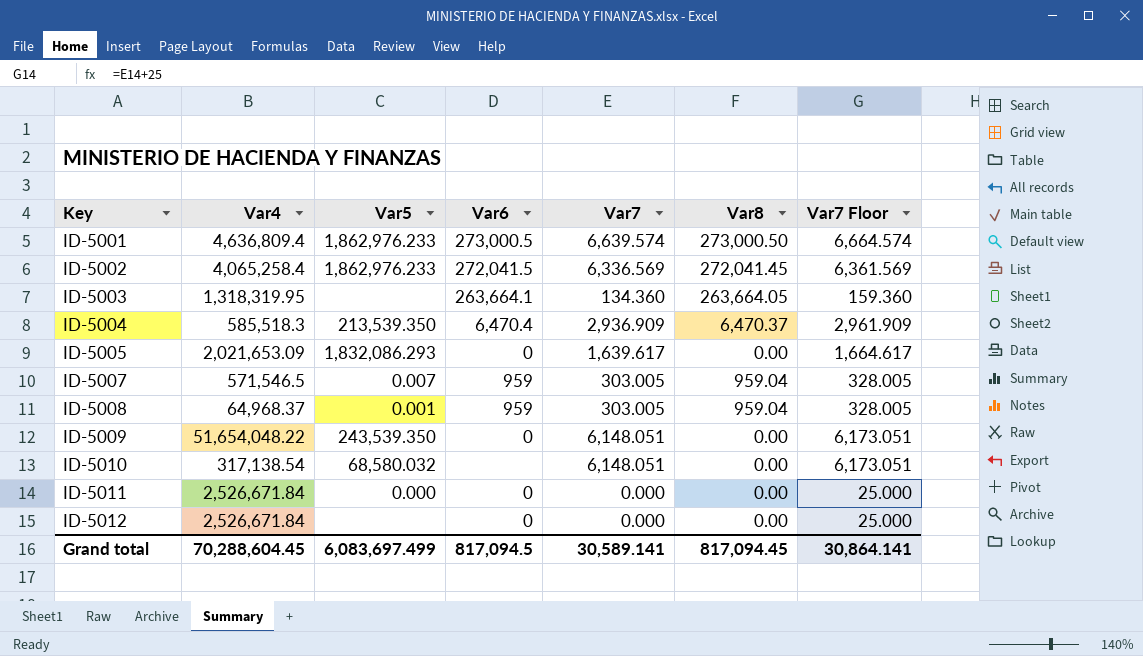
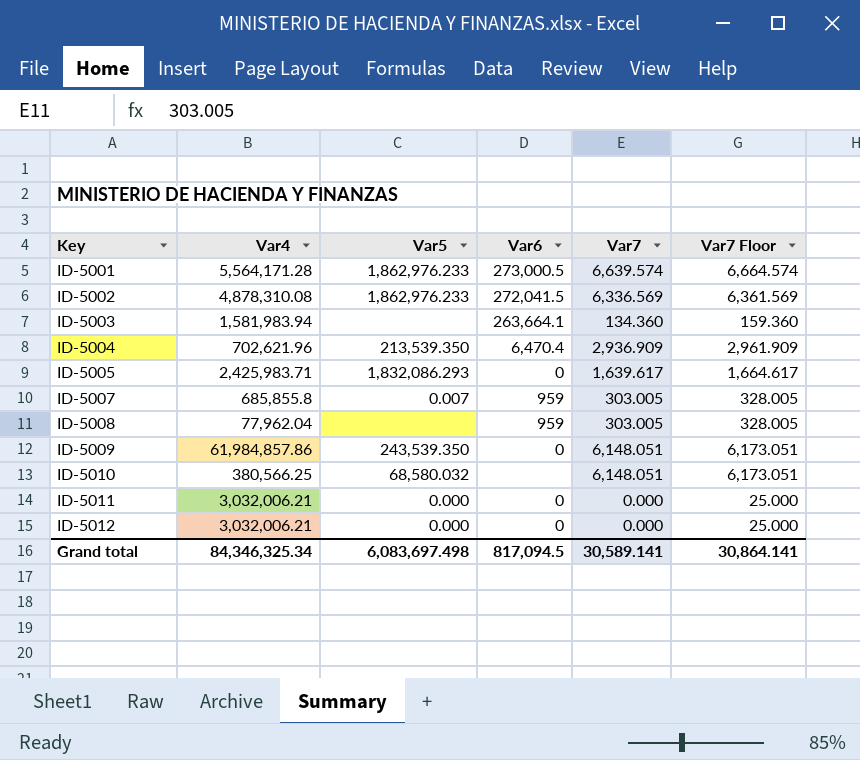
column Var8 | position: 6 -> none
ID-5001 | Var4: 4,636,809.4 -> 5,564,171.28
ID-5002 | Var4: 4,065,258.4 -> 4,878,310.08
ID-5003 | Var4: 1,318,319.95 -> 1,581,983.94
ID-5004 | Var4: 585,518.3 -> 702,621.96
ID-5005 | Var4: 2,021,653.09 -> 2,425,983.71
ID-5007 | Var4: 571,546.5 -> 685,855.8
ID-5008 | Var4: 64,968.37 -> 77,962.04
ID-5008 | Var5: 0.001 -> none
ID-5009 | Var4: 51,654,048.22 -> 61,984,857.86
ID-5010 | Var4: 317,138.54 -> 380,566.25
ID-5011 | Var4: 2,526,671.84 -> 3,032,006.21
ID-5012 | Var4: 2,526,671.84 -> 3,032,006.21
ID-5012 | Var5: none -> 0.000
Grand total | Var4: 70,288,604.45 -> 84,346,325.34
Grand total | Var5: 6,083,697.499 -> 6,083,697.498

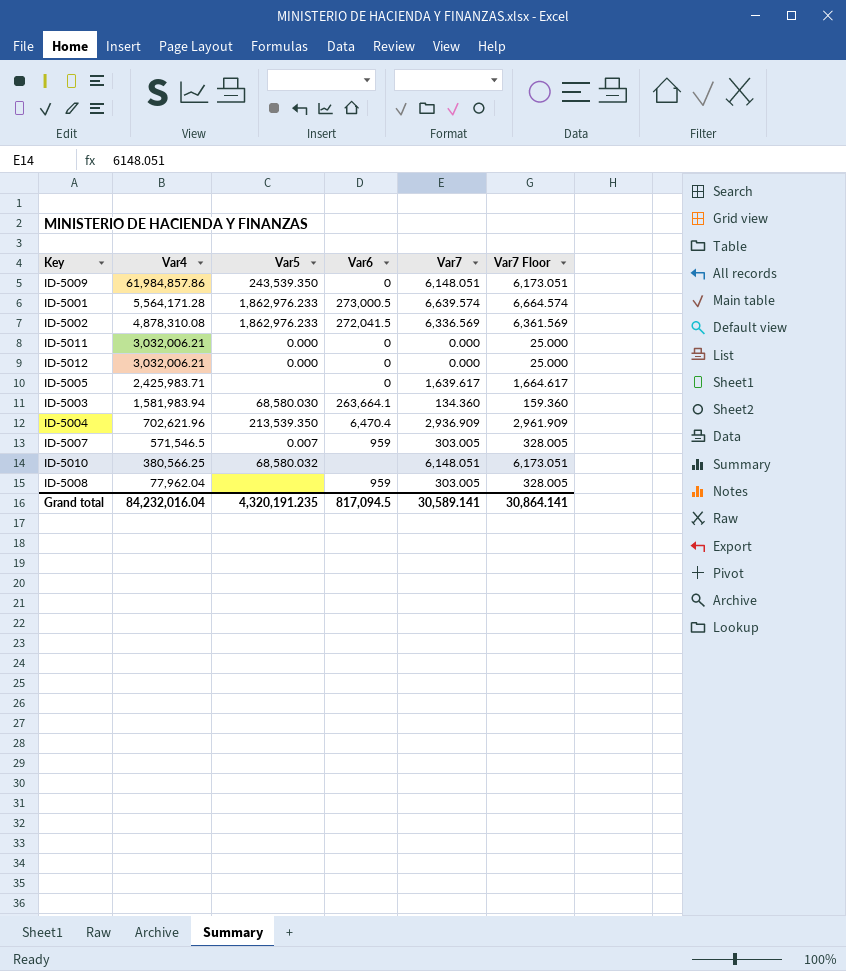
row order: Key ascending -> Var4 descending
ID-5005 | Var5: 1,832,086.293 -> none
ID-5003 | Var5: none -> 68,580.030
ID-5007 | Var4: 685,855.8 -> 571,546.5
Grand total | Var4: 84,346,325.34 -> 84,232,016.04
Grand total | Var5: 6,083,697.498 -> 4,320,191.235

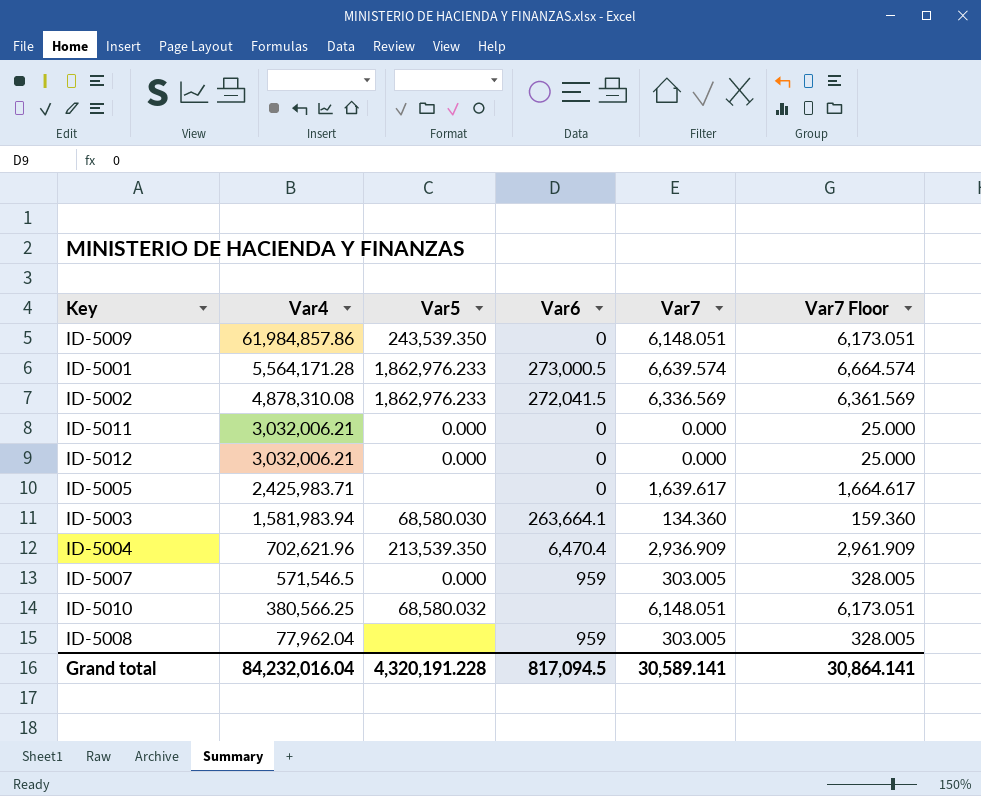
ID-5007 | Var5: 0.007 -> 0.000
Grand total | Var5: 4,320,191.235 -> 4,320,191.228

